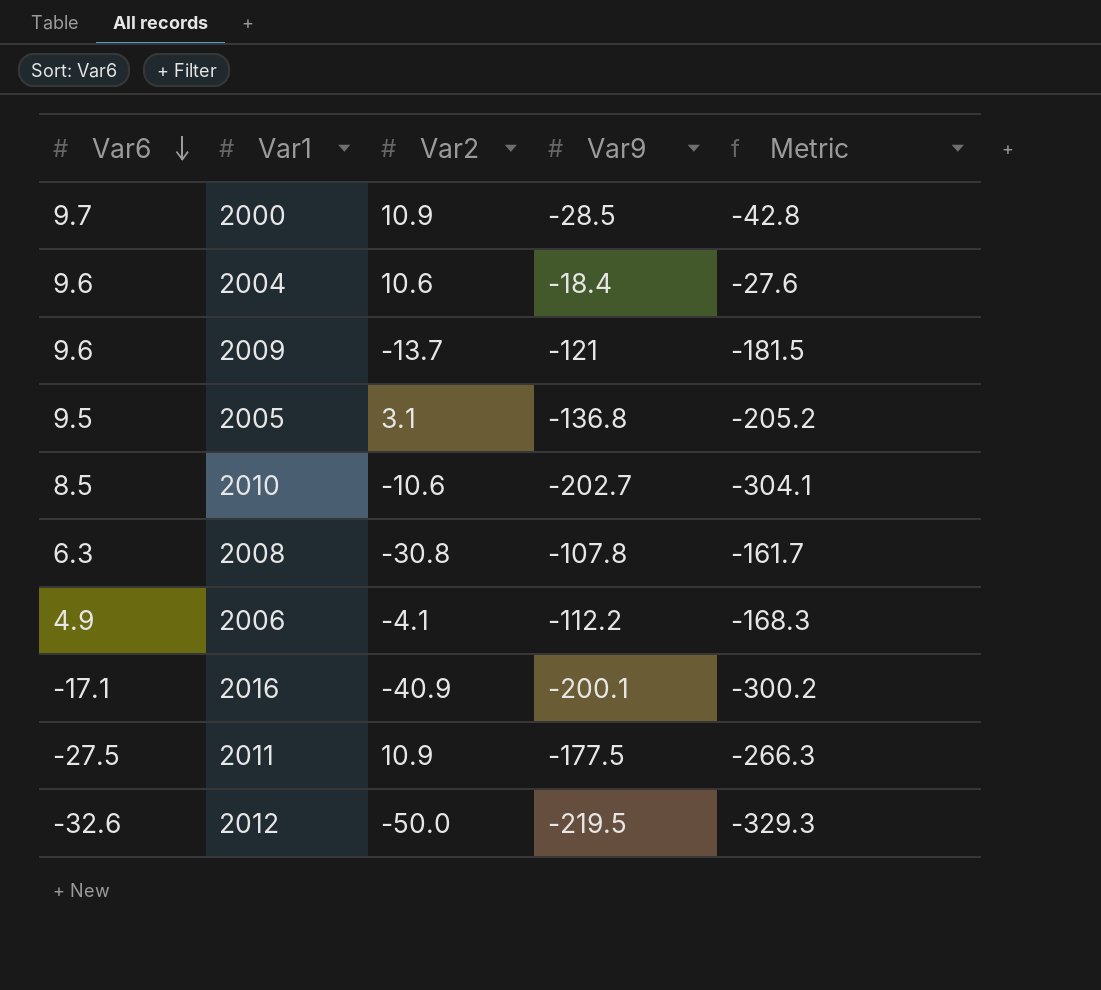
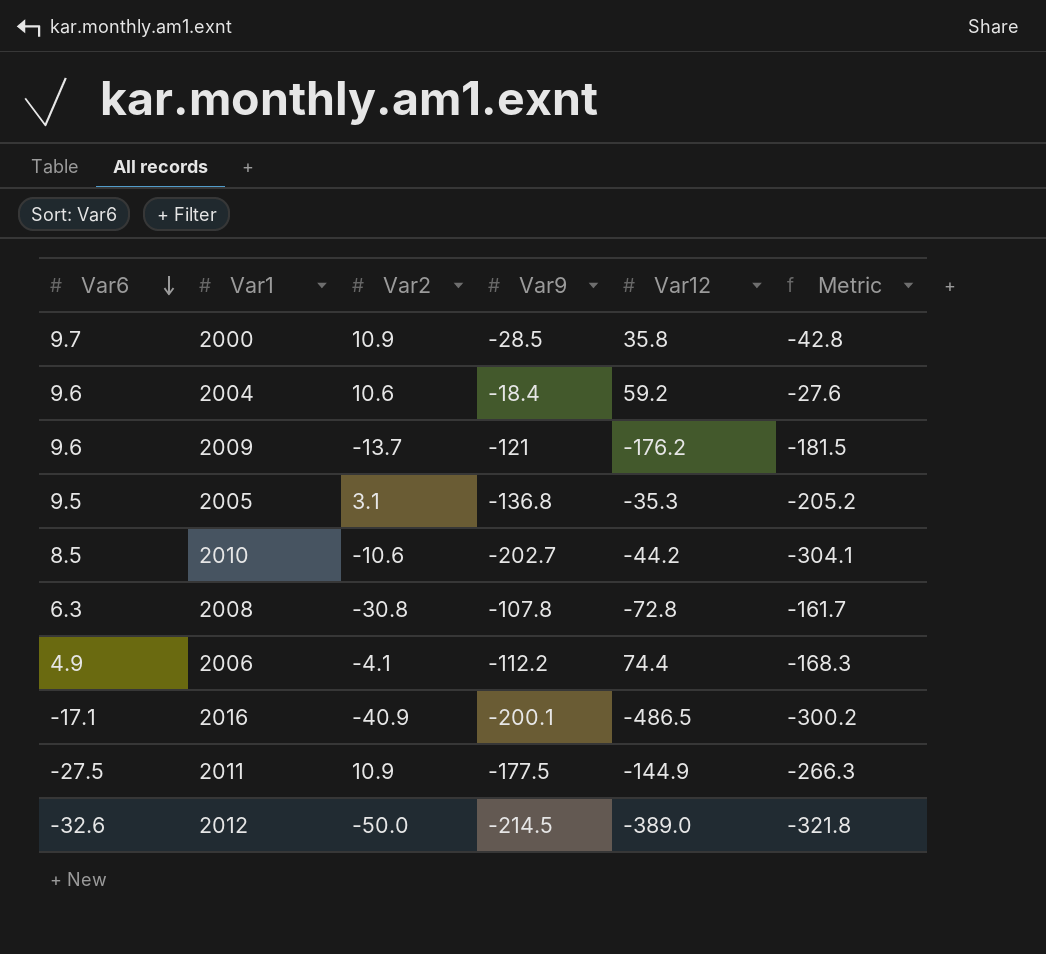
column Var12 | position: none -> 5
2012 | Var9: -219.5 -> -214.5
2012 | Metric: -329.3 -> -321.8

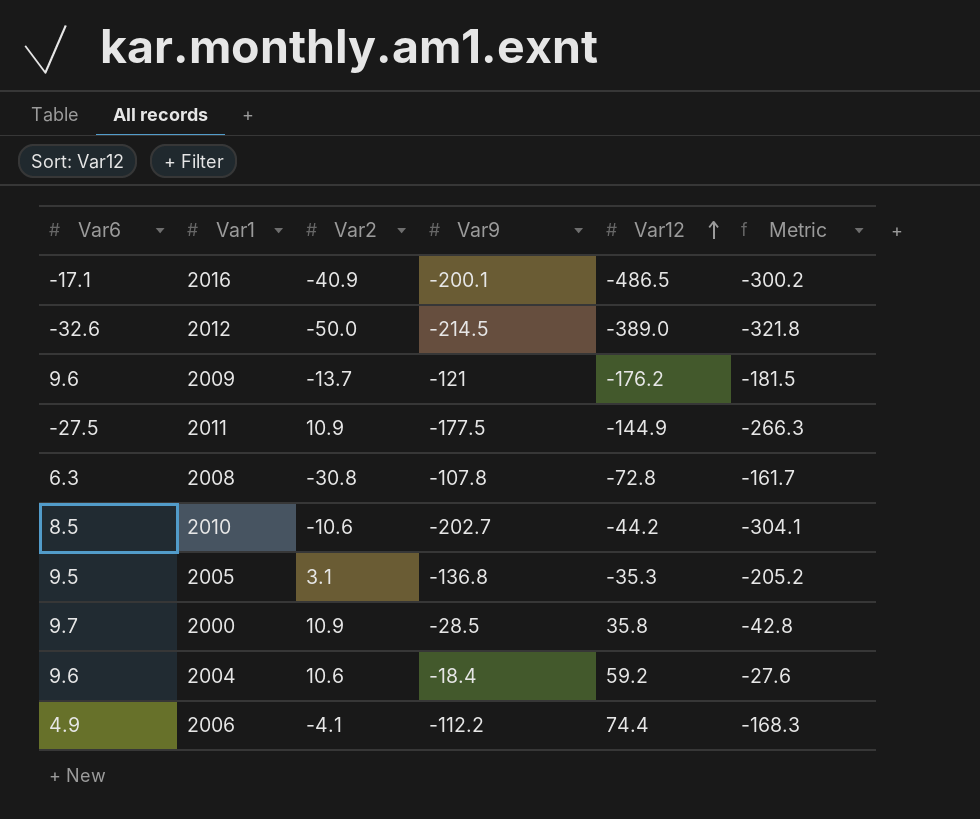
row order: Var6 descending -> Var12 ascending

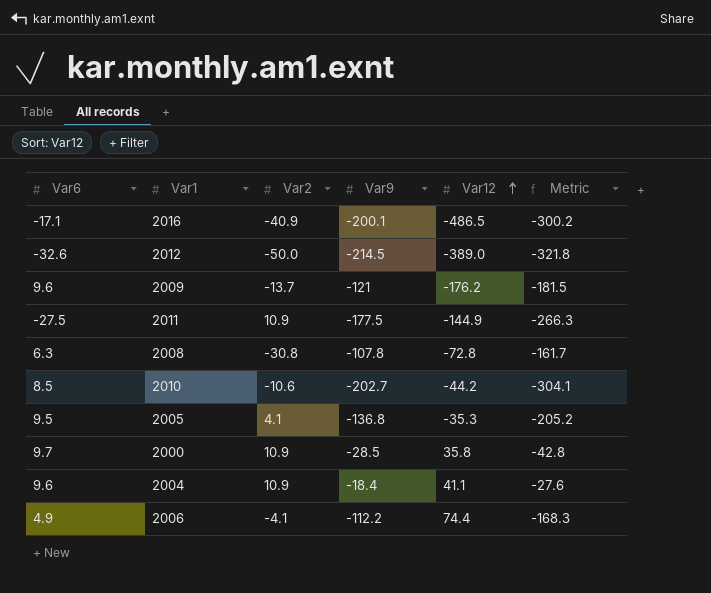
2005 | Var2: 3.1 -> 4.1
2004 | Var2: 10.6 -> 10.9
2004 | Var12: 59.2 -> 41.1

